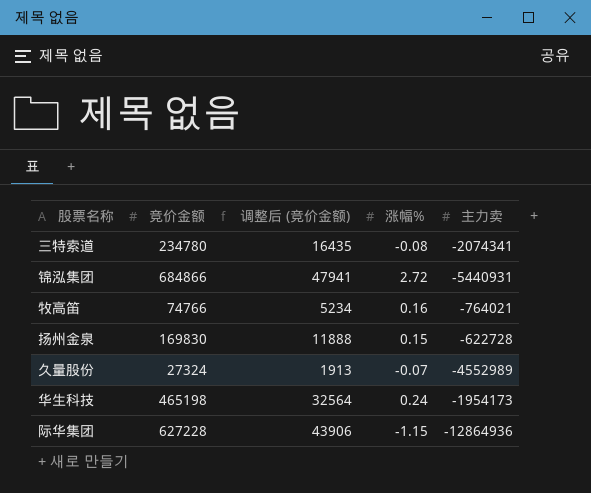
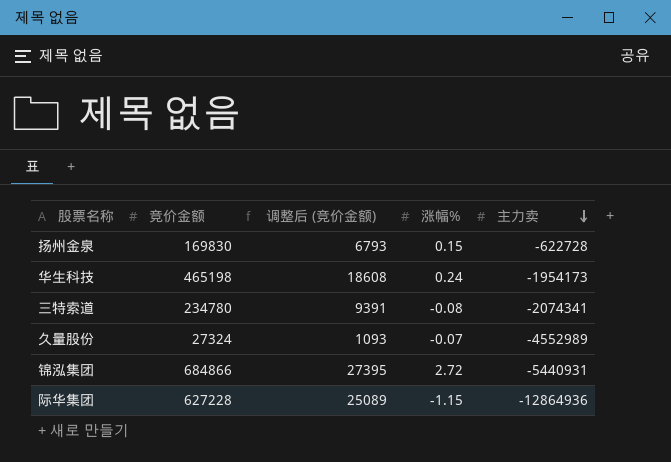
row order: none -> 主力卖 descending
column 调整后 (竞价金额) | formula: [竞价金额] * 0.07 -> [竞价金额] * 0.04
row 牧高笛: 74766 | 5234 | 0.16 | -764021 -> none

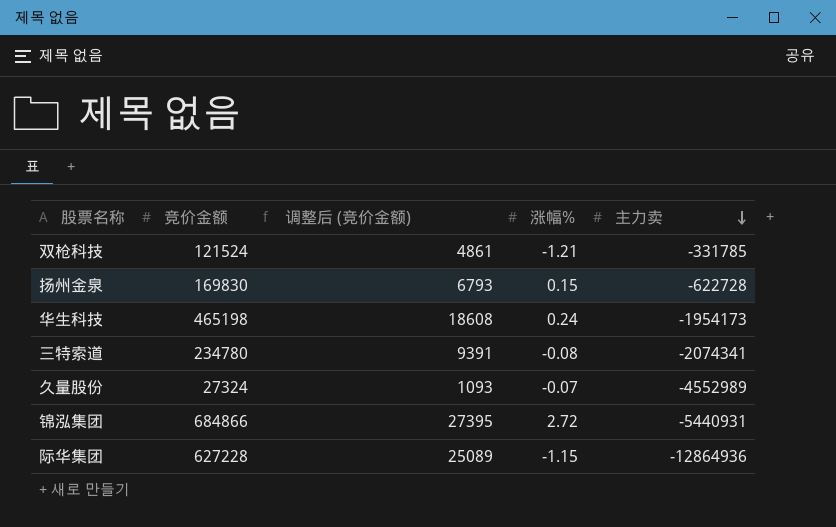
row 双枪科技: none -> 121524 | 4861 | -1.21 | -331785

